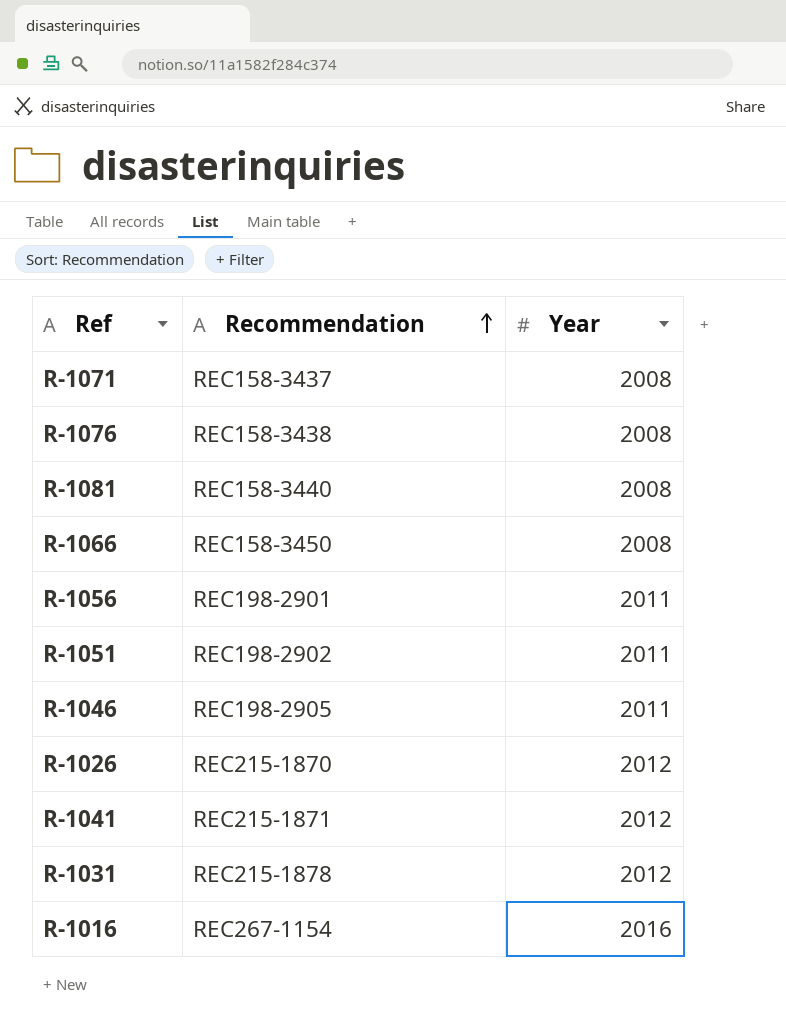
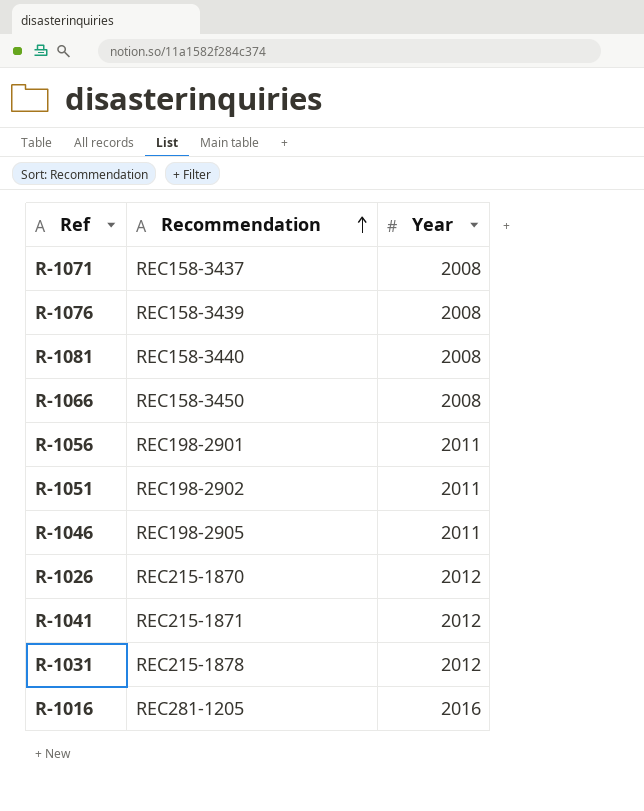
R-1076 | Recommendation: REC158-3438 -> REC158-3439
R-1016 | Recommendation: REC267-1154 -> REC281-1205

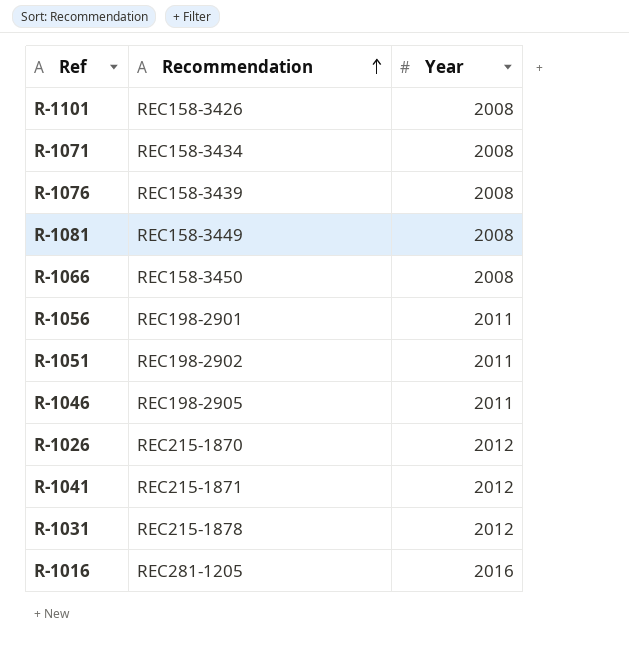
row R-1101: none -> REC158-3426 | 2008
R-1071 | Recommendation: REC158-3437 -> REC158-3434
R-1081 | Recommendation: REC158-3440 -> REC158-3449

